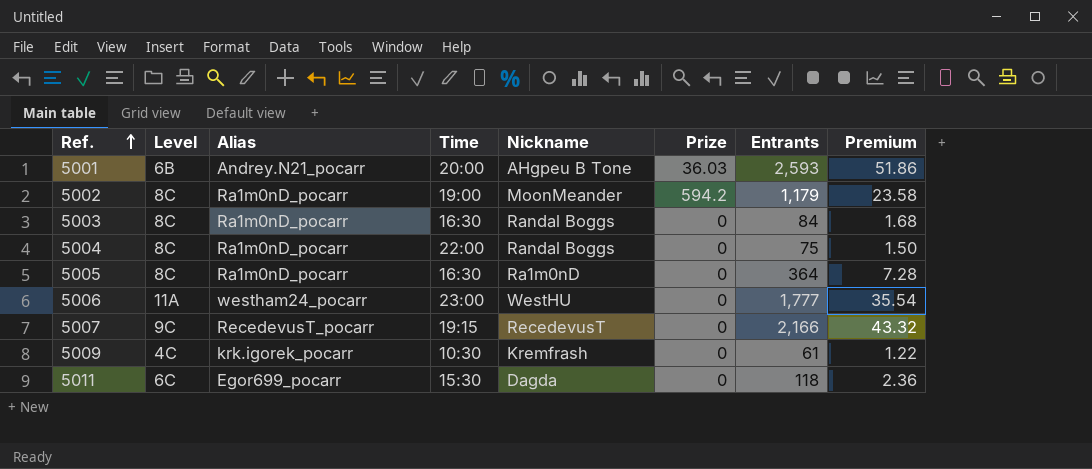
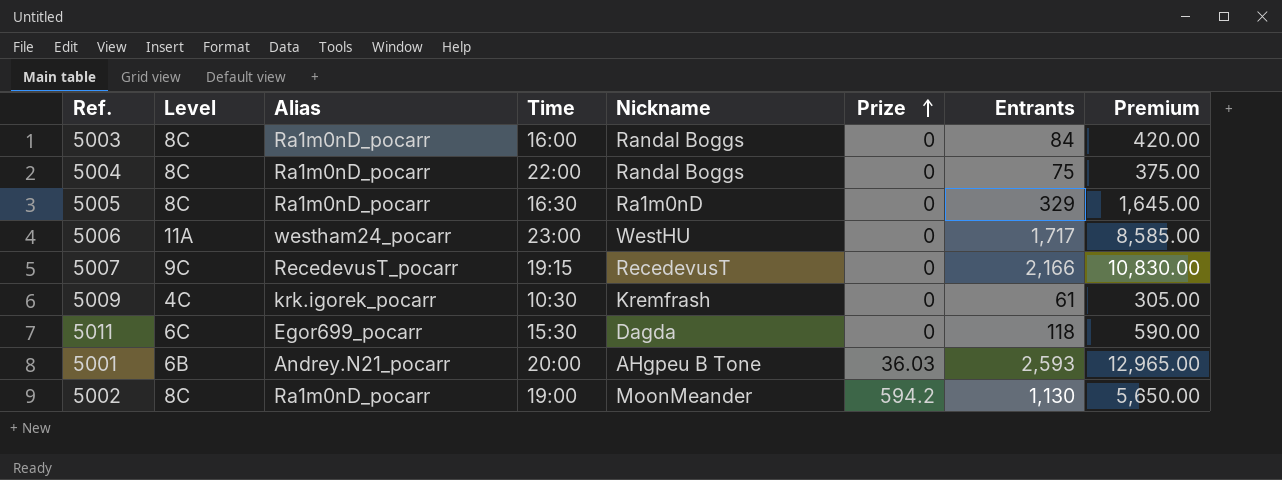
row order: Ref. ascending -> Prize ascending
column Premium | formula: [Entrants] * 0.02 -> [Entrants] * 5
5003 | Time: 16:30 -> 16:00
5005 | Entrants: 364 -> 329
5006 | Entrants: 1,777 -> 1,717
5002 | Entrants: 1,179 -> 1,130

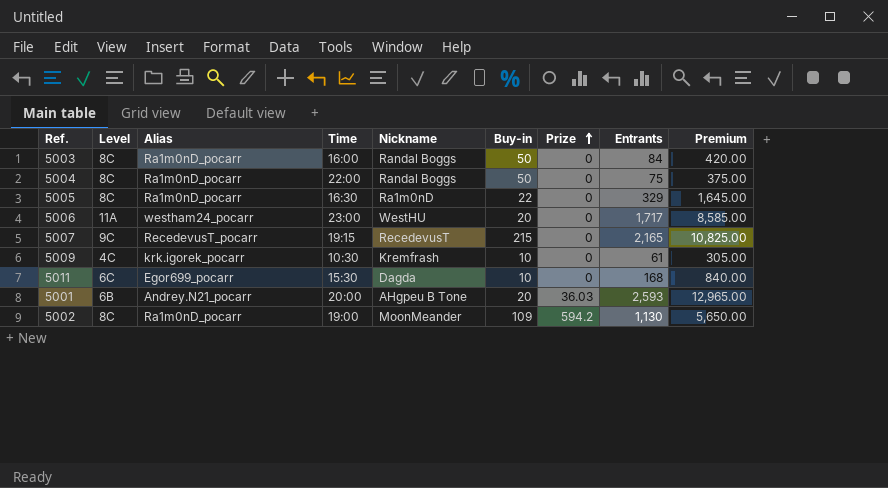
column Buy-in | position: none -> 6
5007 | Entrants: 2,166 -> 2,165
5007 | Premium: 10,830.00 -> 10,825.00
5011 | Entrants: 118 -> 168
5011 | Premium: 590.00 -> 840.00

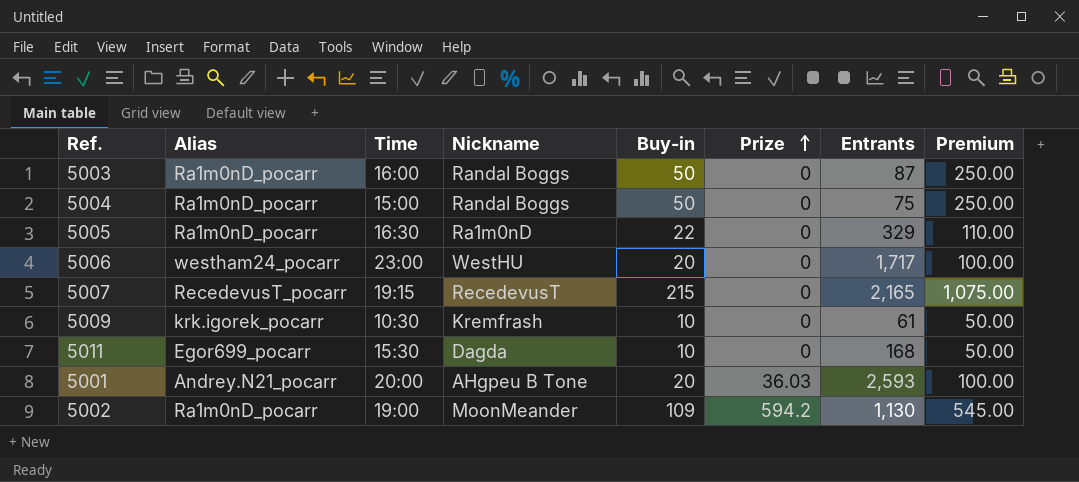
column Level | position: 2 -> none
column Premium | formula: [Entrants] * 5 -> [Buy-in] * 5
5003 | Entrants: 84 -> 87
5004 | Time: 22:00 -> 15:00

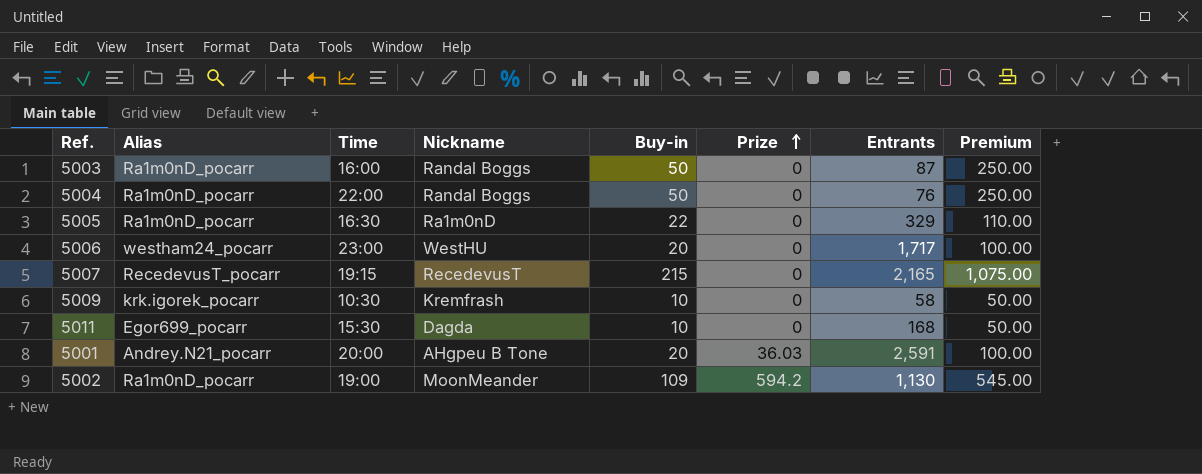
5004 | Time: 15:00 -> 22:00
5004 | Entrants: 75 -> 76
5009 | Entrants: 61 -> 58
5001 | Entrants: 2,593 -> 2,591

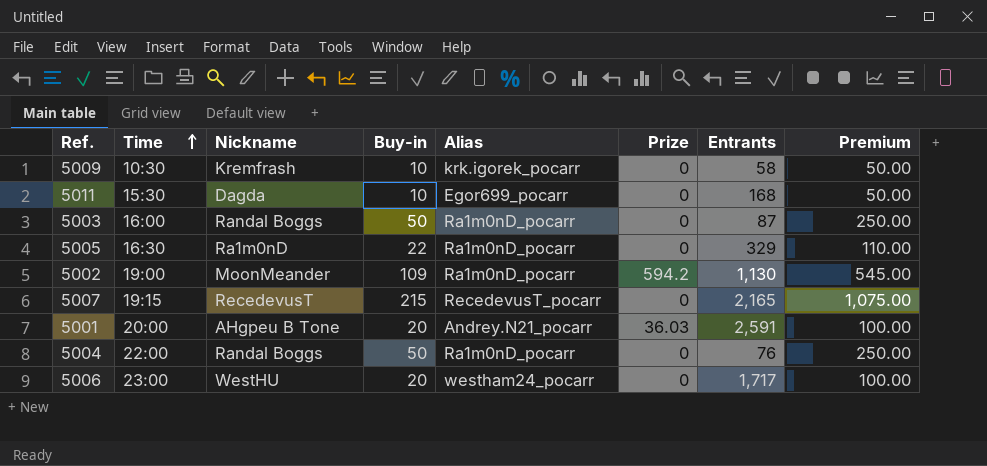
row order: Prize ascending -> Time ascending
column Alias | position: 2 -> 5

